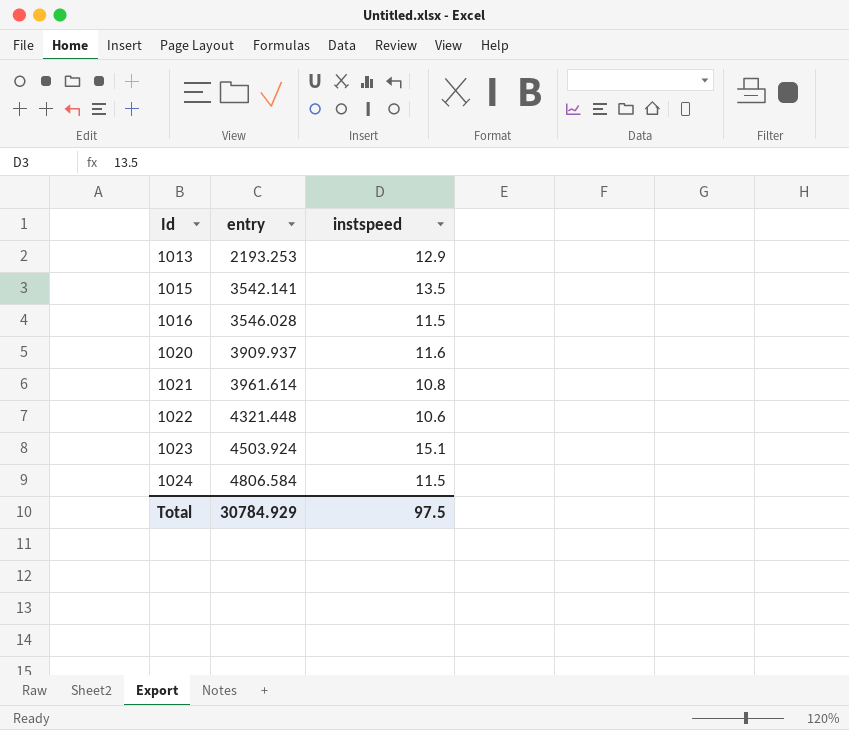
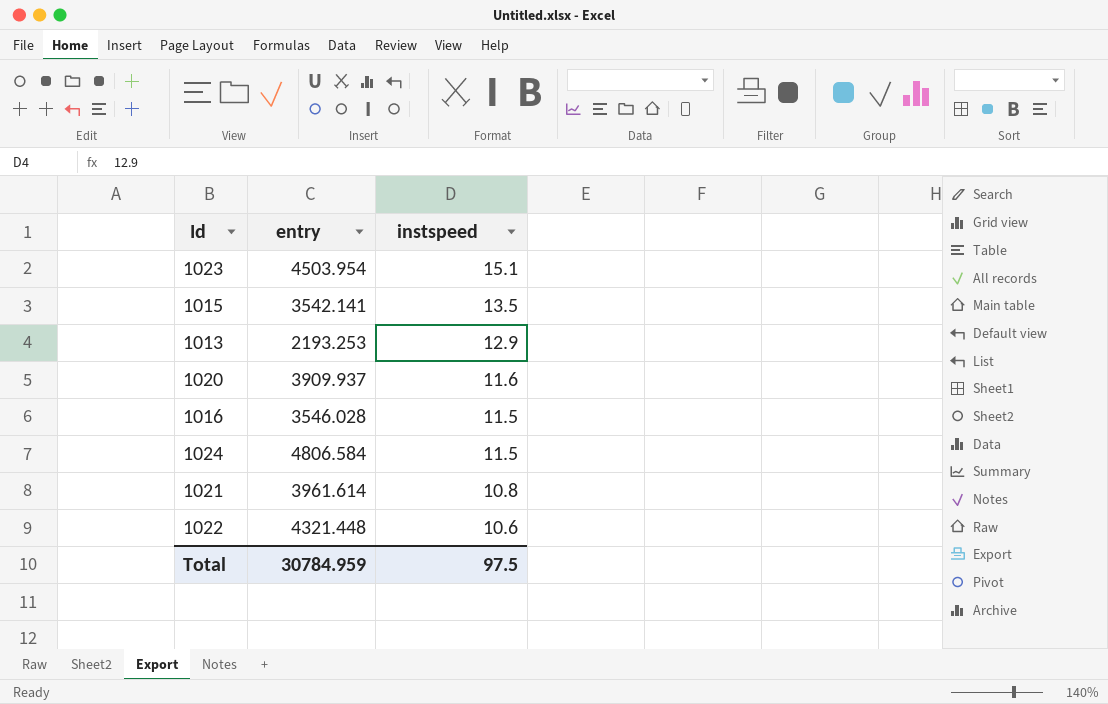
row order: Id ascending -> instspeed descending
1023 | entry: 4503.924 -> 4503.954
Total | entry: 30784.929 -> 30784.959

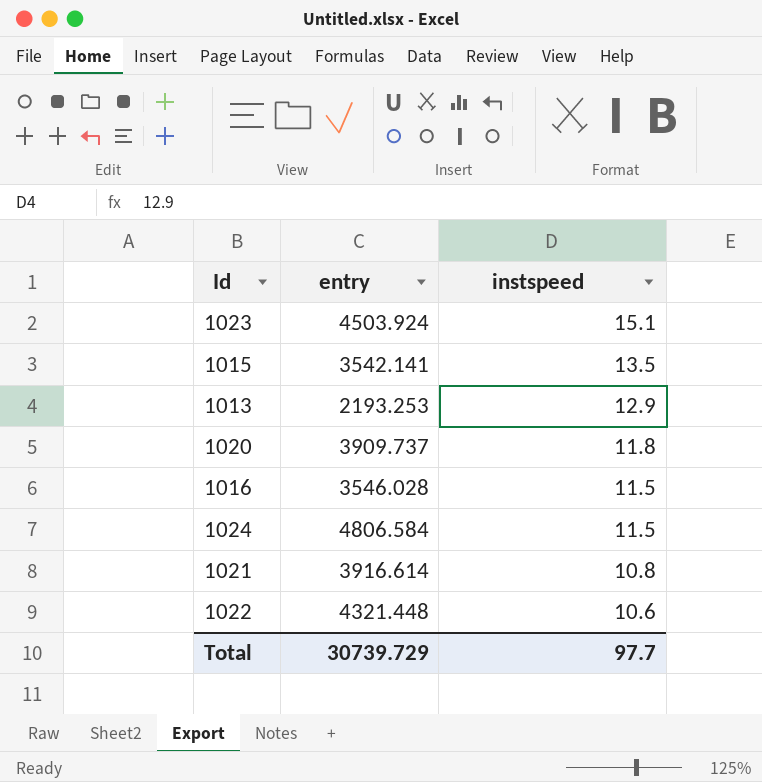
1023 | entry: 4503.954 -> 4503.924
1020 | entry: 3909.937 -> 3909.737
1020 | instspeed: 11.6 -> 11.8
1021 | entry: 3961.614 -> 3916.614
Total | entry: 30784.959 -> 30739.729
Total | instspeed: 97.5 -> 97.7

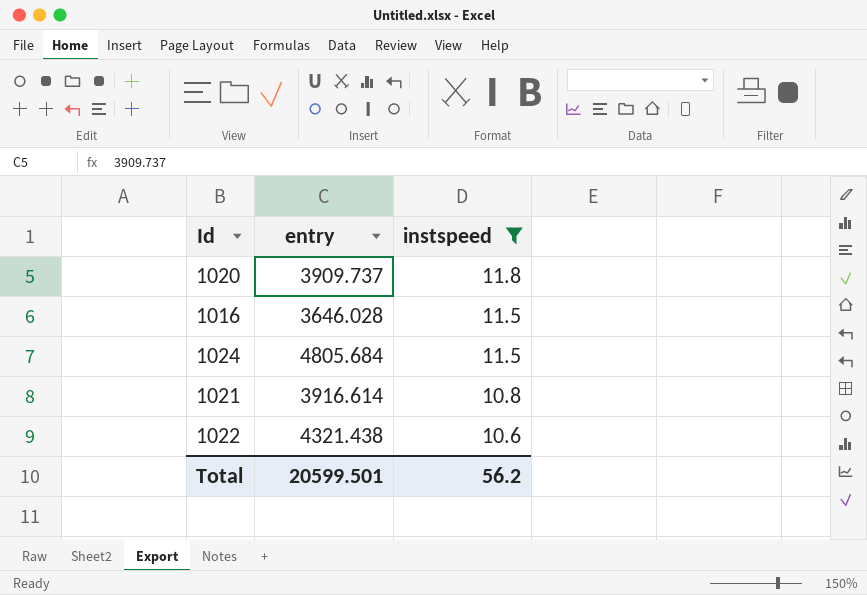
filter: none -> instspeed <= 11.8
1016 | entry: 3546.028 -> 3646.028
1024 | entry: 4806.584 -> 4805.684
1022 | entry: 4321.448 -> 4321.438
Total | entry: 30739.729 -> 20599.501
Total | instspeed: 97.7 -> 56.2

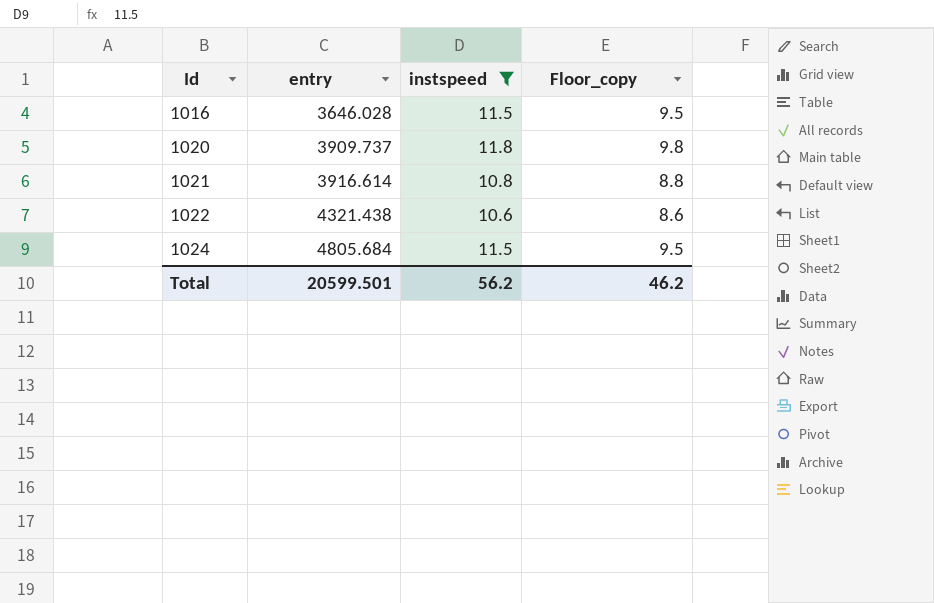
row order: instspeed descending -> Id ascending
column Floor_copy | formula: none -> [instspeed] - 2

